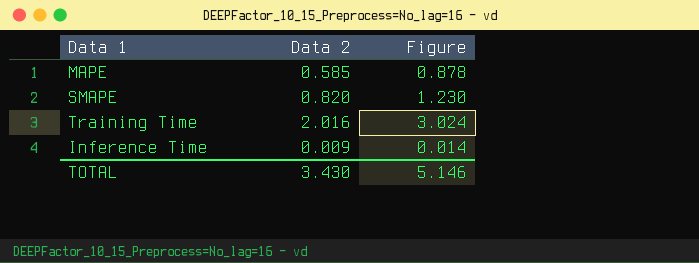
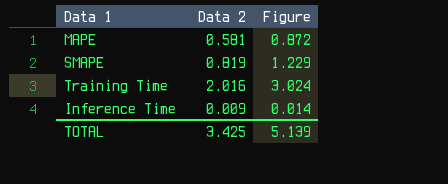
MAPE | Data 2: 0.585 -> 0.581
MAPE | Figure: 0.878 -> 0.872
SMAPE | Data 2: 0.820 -> 0.819
SMAPE | Figure: 1.230 -> 1.229
TOTAL | Data 2: 3.430 -> 3.425
TOTAL | Figure: 5.146 -> 5.139

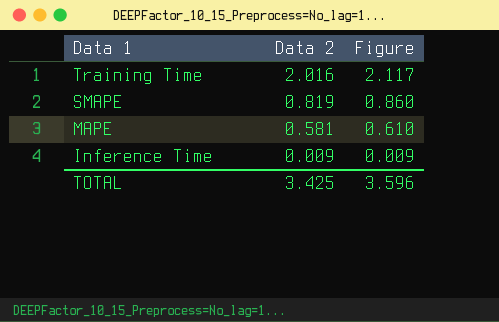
row order: none -> Data 1 descending
column Figure | formula: [Data 2] * 1.5 -> [Data 2] * 1.05
TOTAL | Figure: 5.139 -> 3.596

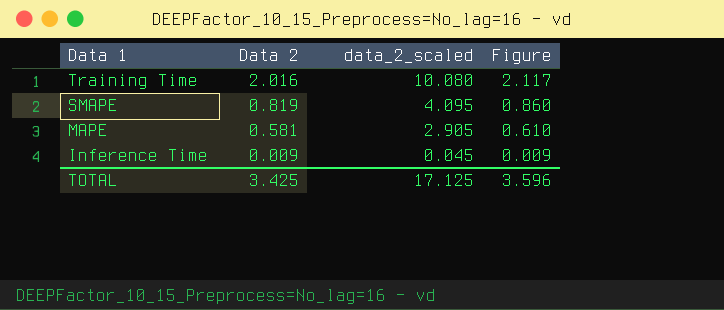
column data_2_scaled | formula: none -> [Data 2] * 5

